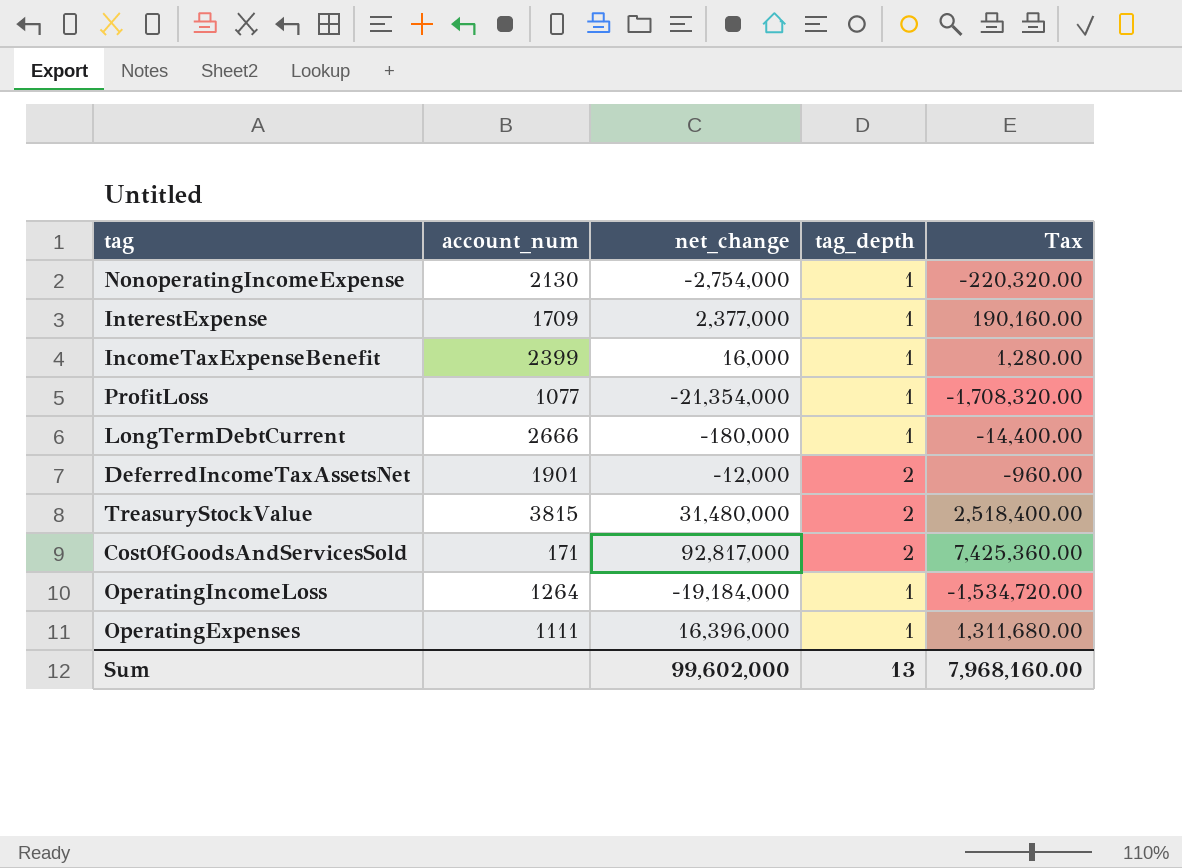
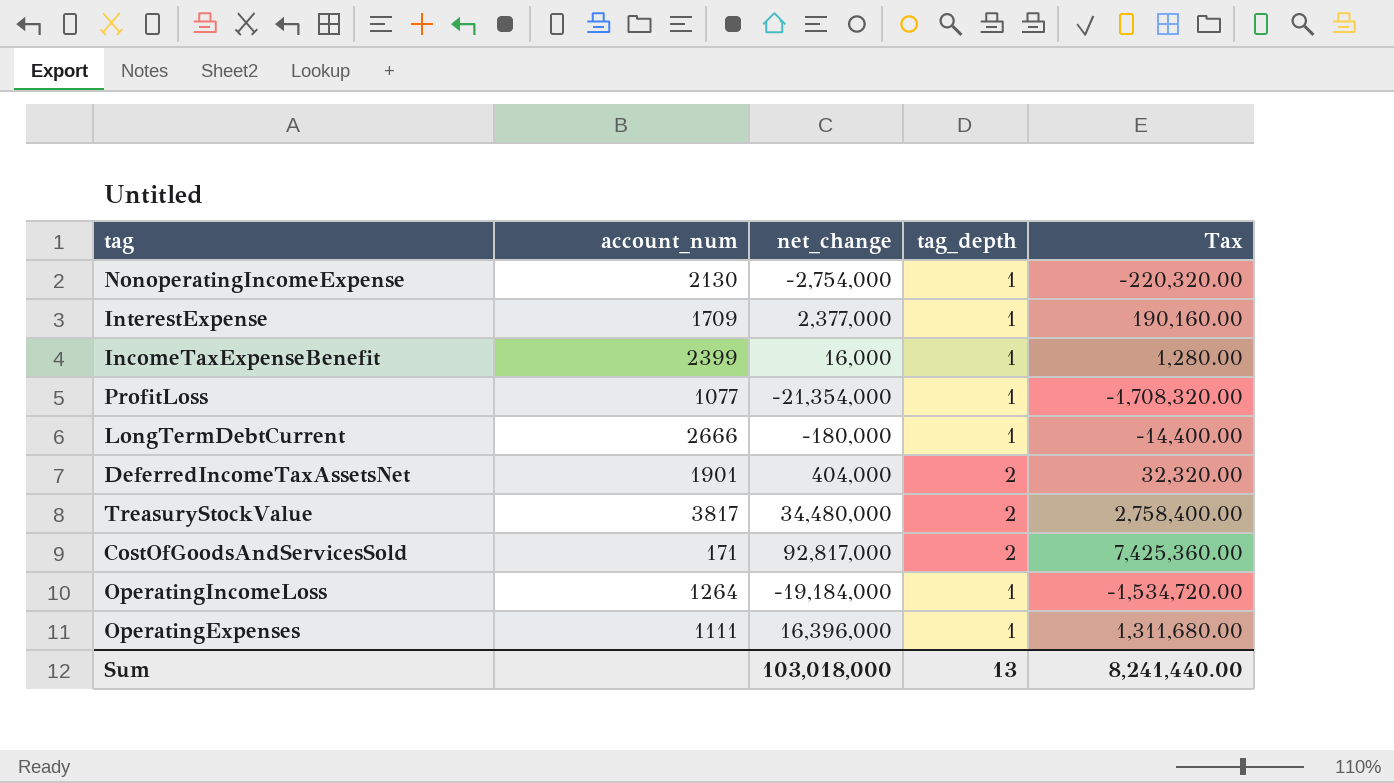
DeferredIncomeTaxAssetsNet | net_change: -12,000 -> 404,000
DeferredIncomeTaxAssetsNet | Tax: -960.00 -> 32,320.00
TreasuryStockValue | account_num: 3815 -> 3817
TreasuryStockValue | net_change: 31,480,000 -> 34,480,000
TreasuryStockValue | Tax: 2,518,400.00 -> 2,758,400.00
Sum | net_change: 99,602,000 -> 103,018,000
Sum | Tax: 7,968,160.00 -> 8,241,440.00

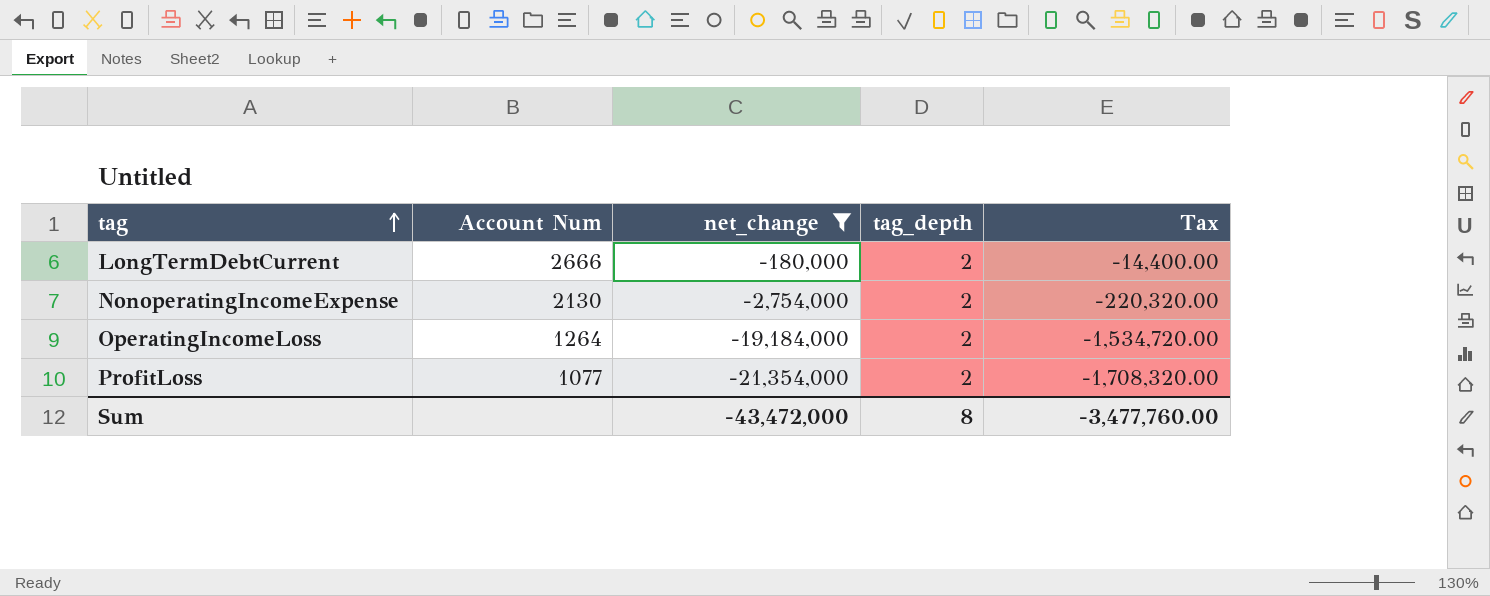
filter: none -> net_change <= -180,000
row order: none -> tag ascending
column name: account_num -> Account Num
LongTermDebtCurrent | tag_depth: 1 -> 2
NonoperatingIncomeExpense | tag_depth: 1 -> 2
OperatingIncomeLoss | tag_depth: 1 -> 2
ProfitLoss | tag_depth: 1 -> 2
Sum | net_change: 103,018,000 -> -43,472,000
Sum | tag_depth: 13 -> 8
Sum | Tax: 8,241,440.00 -> -3,477,760.00

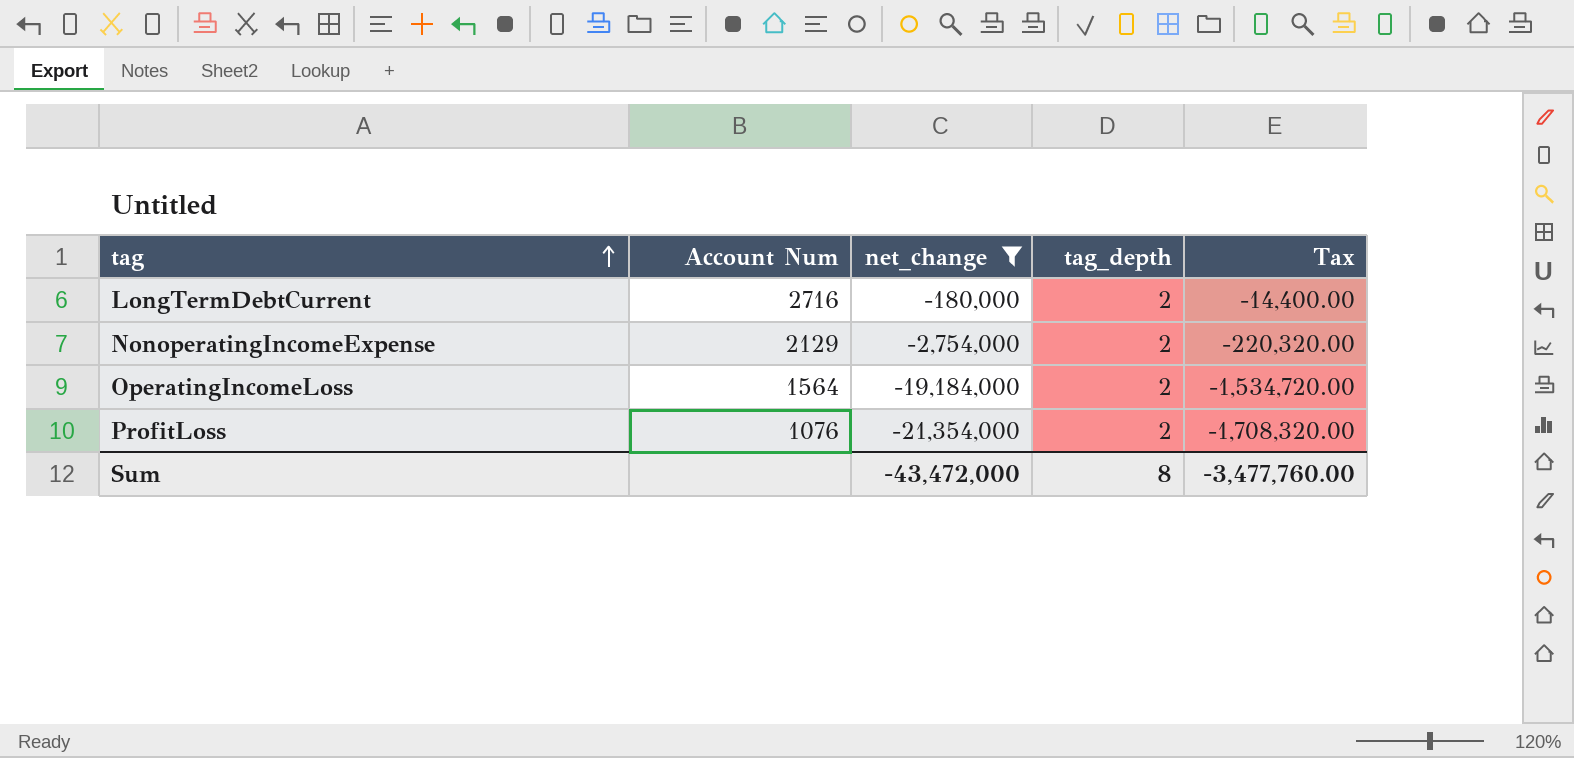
LongTermDebtCurrent | Account Num: 2666 -> 2716
NonoperatingIncomeExpense | Account Num: 2130 -> 2129
OperatingIncomeLoss | Account Num: 1264 -> 1564
ProfitLoss | Account Num: 1077 -> 1076

